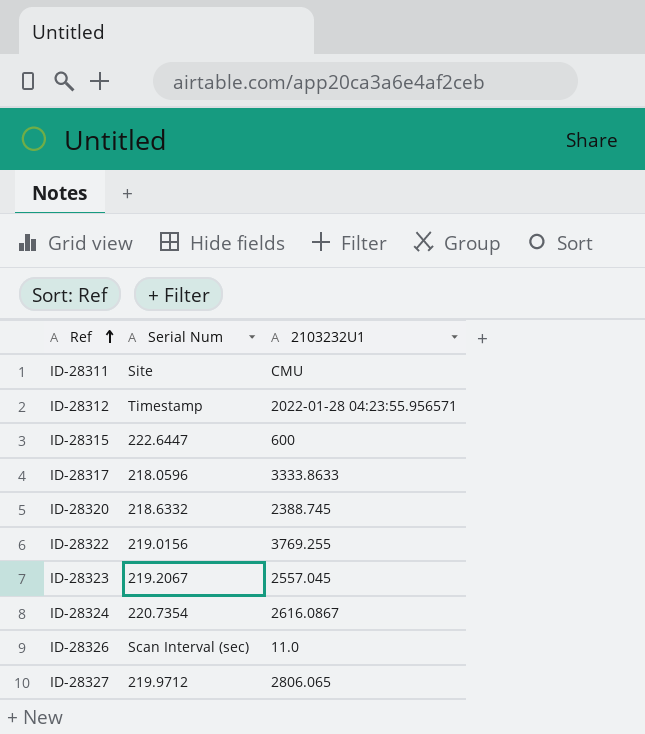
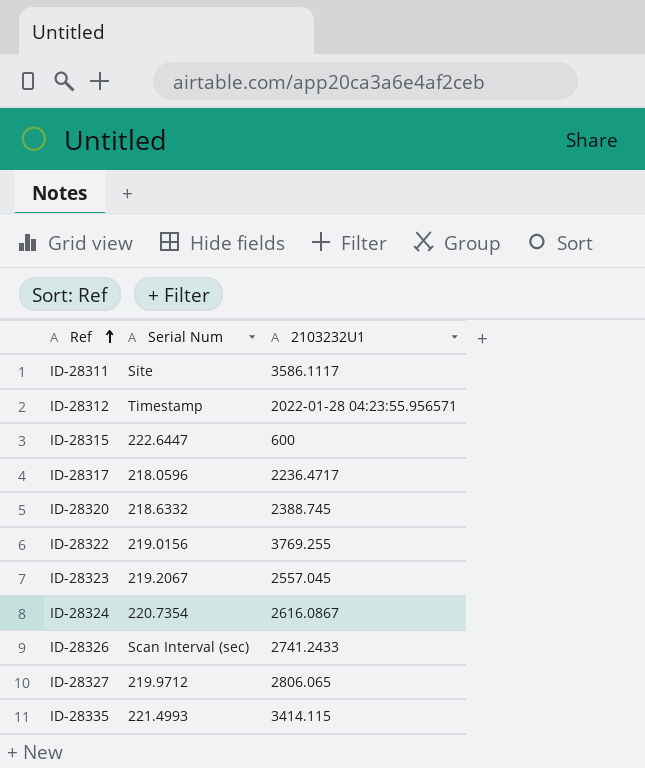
ID-28311 | 2103232U1: CMU -> 3586.1117
ID-28317 | 2103232U1: 3333.8633 -> 2236.4717
ID-28326 | 2103232U1: 11.0 -> 2741.2433
row ID-28335: none -> 221.4993 | 3414.115

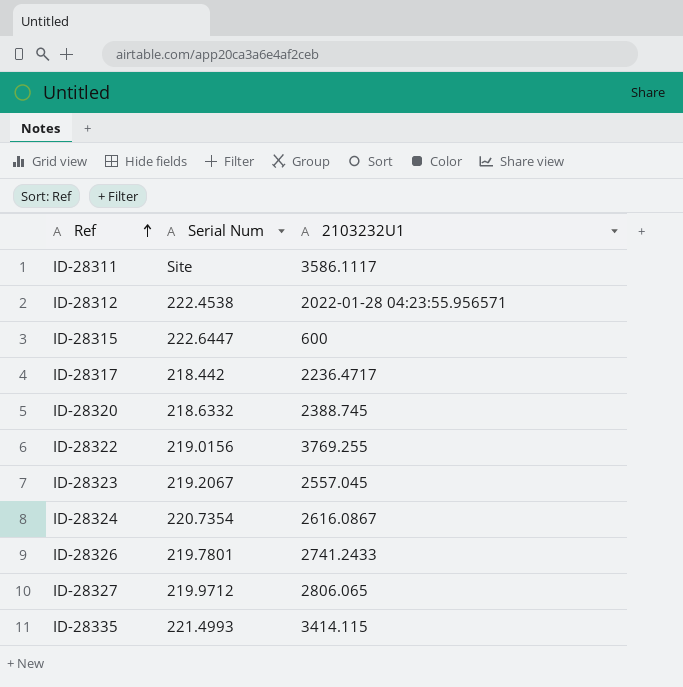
ID-28312 | Serial Num: Timestamp -> 222.4538
ID-28317 | Serial Num: 218.0596 -> 218.442
ID-28326 | Serial Num: Scan Interval (sec) -> 219.7801

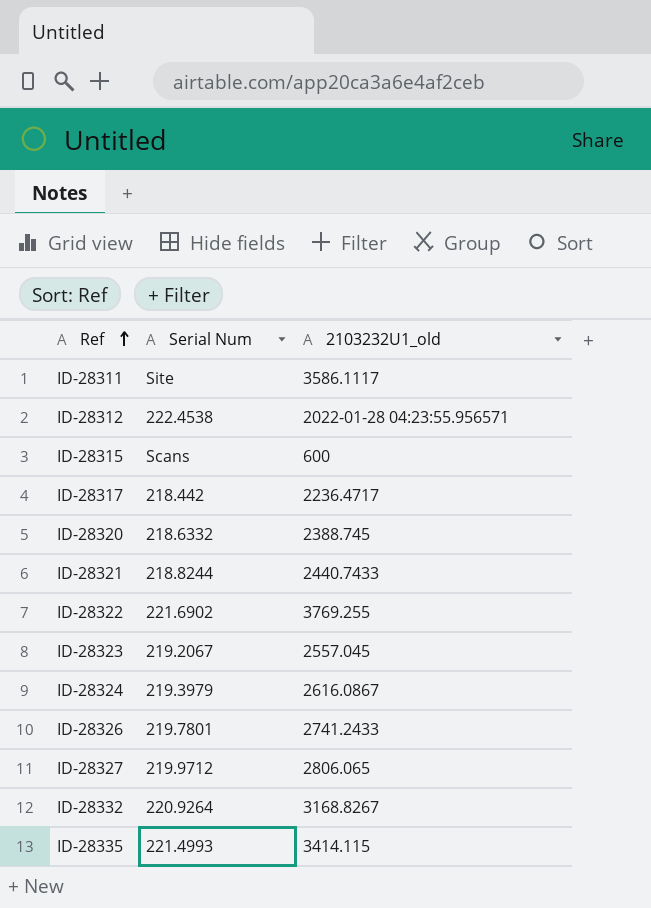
column name: 2103232U1 -> 2103232U1_old
ID-28315 | Serial Num: 222.6447 -> Scans
row ID-28321: none -> 218.8244 | 2440.7433
ID-28322 | Serial Num: 219.0156 -> 221.6902
ID-28324 | Serial Num: 220.7354 -> 219.3979
row ID-28332: none -> 220.9264 | 3168.8267

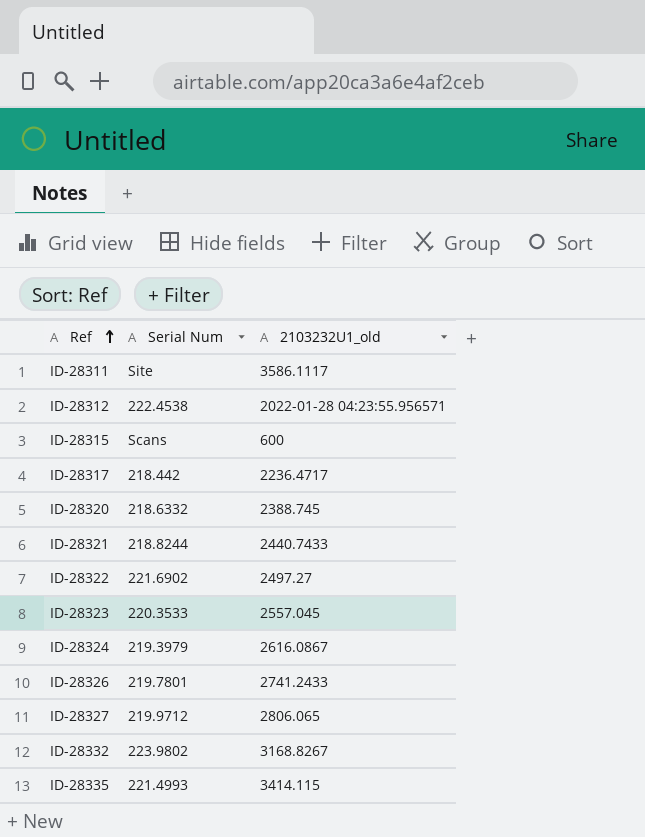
ID-28322 | 2103232U1_old: 3769.255 -> 2497.27
ID-28323 | Serial Num: 219.2067 -> 220.3533
ID-28332 | Serial Num: 220.9264 -> 223.9802

